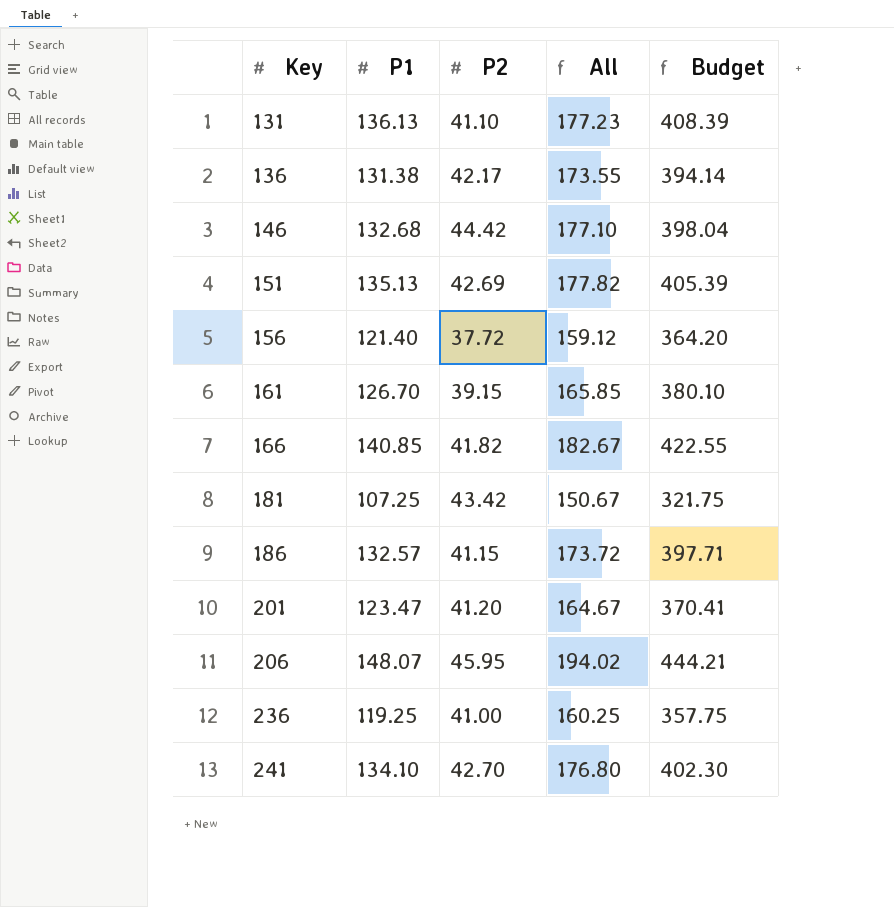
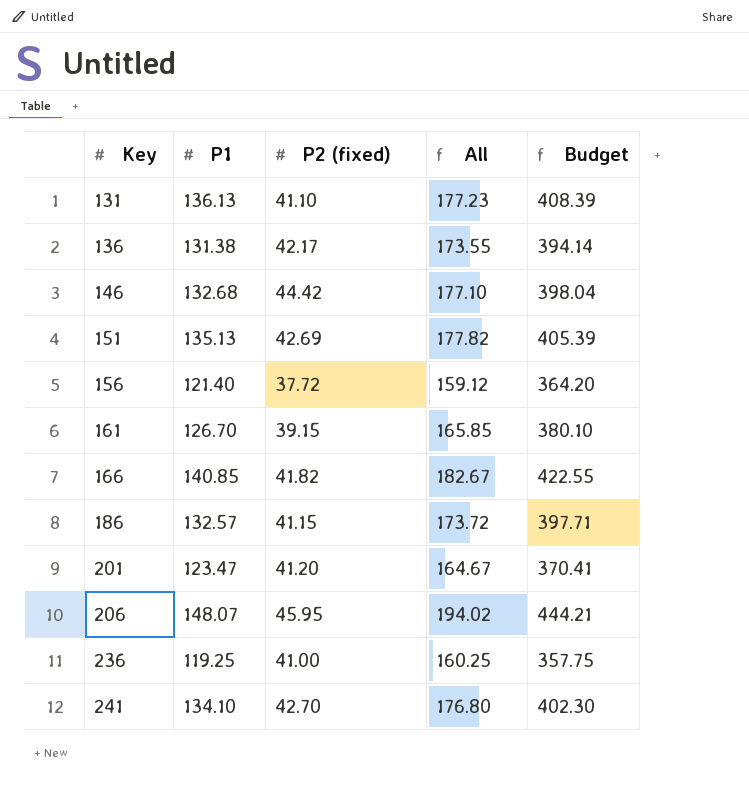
column name: P2 -> P2 (fixed)
row 181: 107.25 | 43.42 | 150.67 | 321.75 -> none

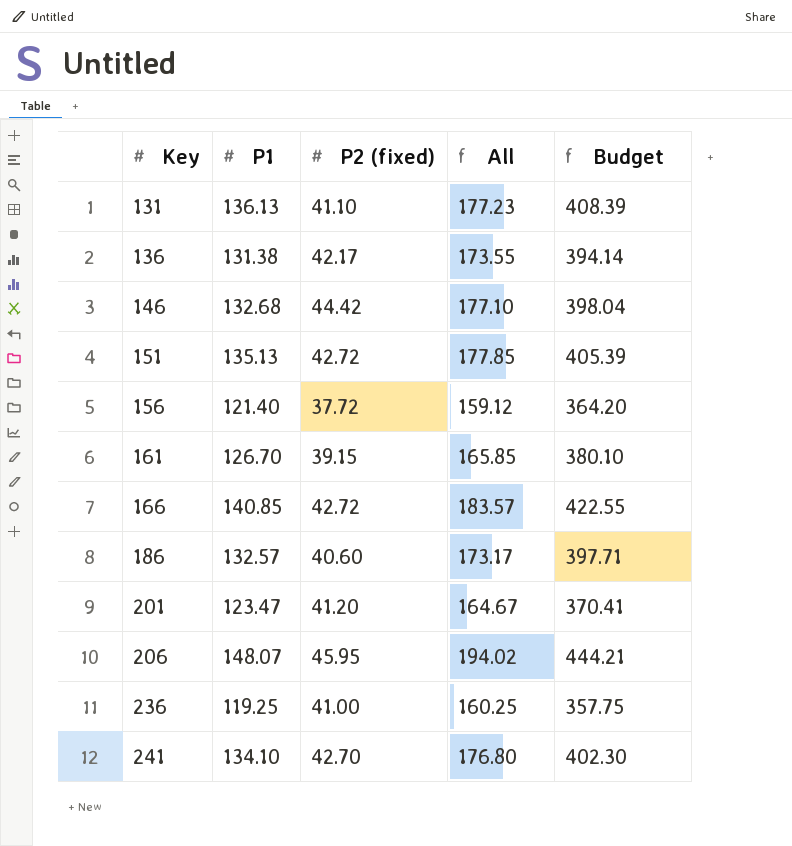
151 | P2 (fixed): 42.69 -> 42.72
151 | All: 177.82 -> 177.85
166 | P2 (fixed): 41.82 -> 42.72
166 | All: 182.67 -> 183.57
186 | P2 (fixed): 41.15 -> 40.60
186 | All: 173.72 -> 173.17

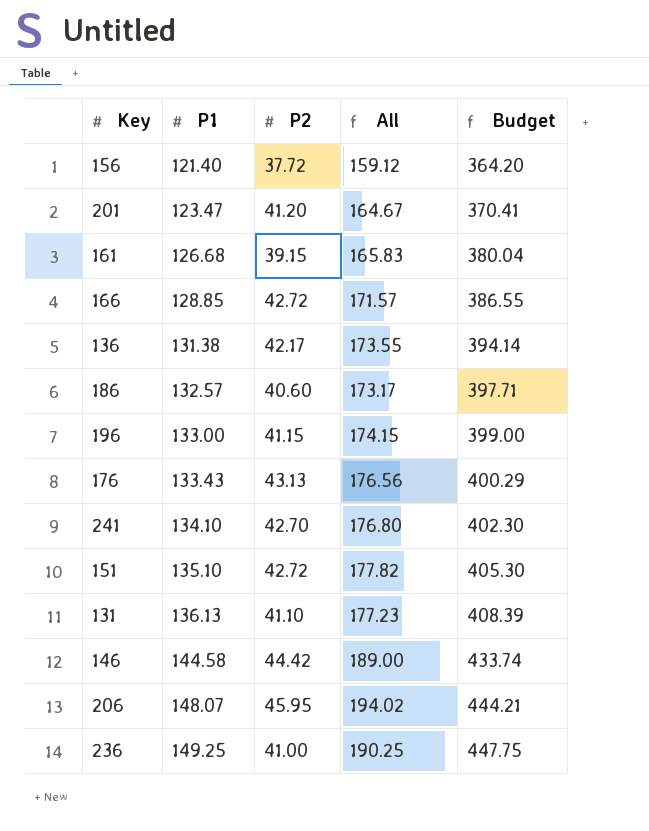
row order: Key ascending -> P1 ascending
column name: P2 (fixed) -> P2
161 | P1: 126.70 -> 126.68
161 | All: 165.85 -> 165.83
161 | Budget: 380.10 -> 380.04
166 | P1: 140.85 -> 128.85
166 | All: 183.57 -> 171.57
166 | Budget: 422.55 -> 386.55
row 196: none -> 133.00 | 41.15 | 174.15 | 399.00
row 176: none -> 133.43 | 43.13 | 176.56 | 400.29
151 | P1: 135.13 -> 135.10
151 | All: 177.85 -> 177.82
151 | Budget: 405.39 -> 405.30
146 | P1: 132.68 -> 144.58
146 | All: 177.10 -> 189.00
146 | Budget: 398.04 -> 433.74
236 | P1: 119.25 -> 149.25
236 | All: 160.25 -> 190.25
236 | Budget: 357.75 -> 447.75

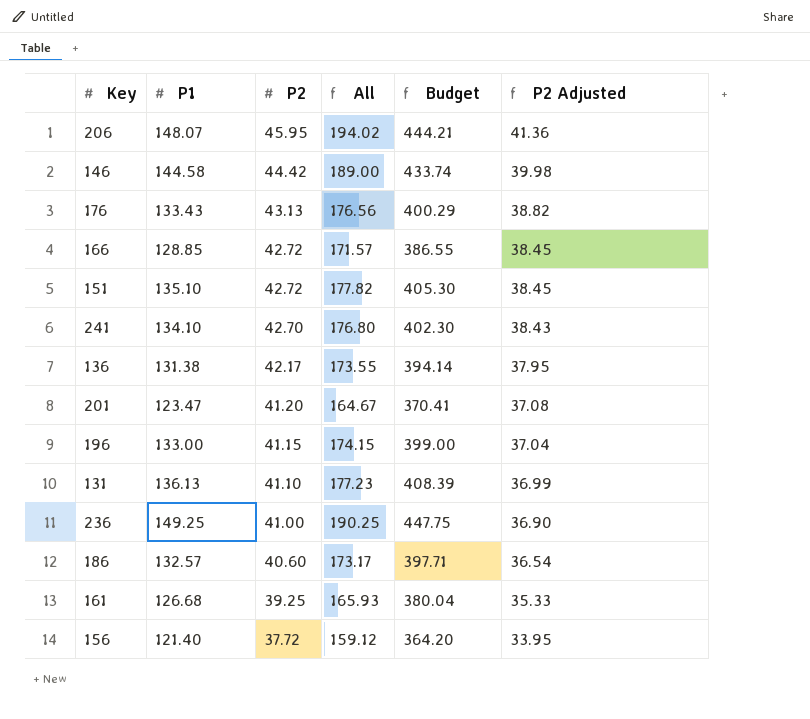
row order: P1 ascending -> P2 descending
column P2 Adjusted | formula: none -> [P2] * 0.9
161 | P2: 39.15 -> 39.25
161 | All: 165.83 -> 165.93

